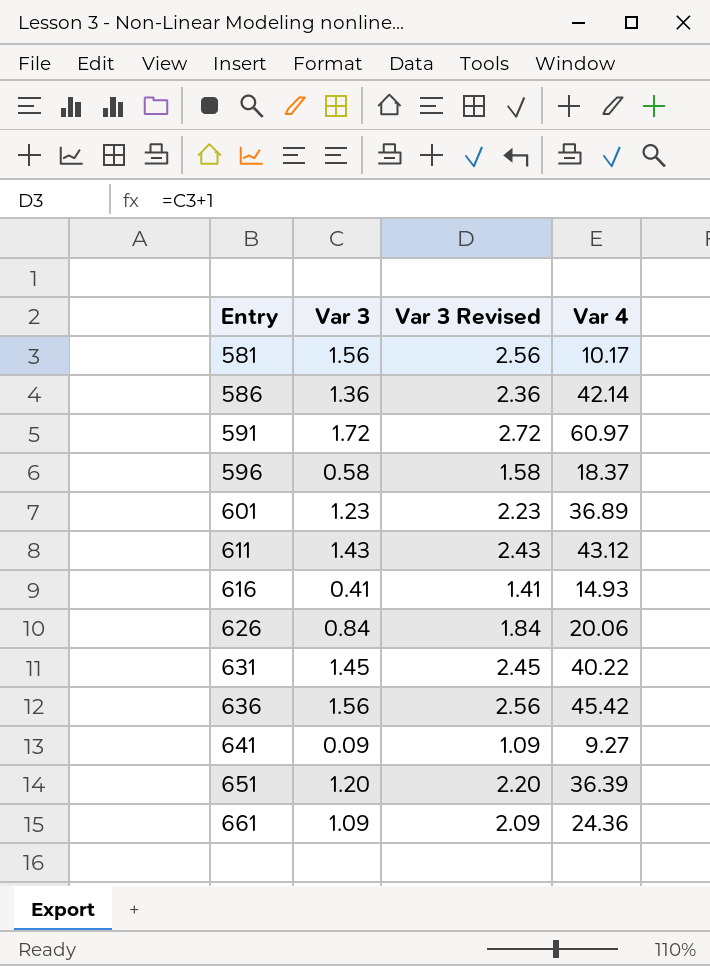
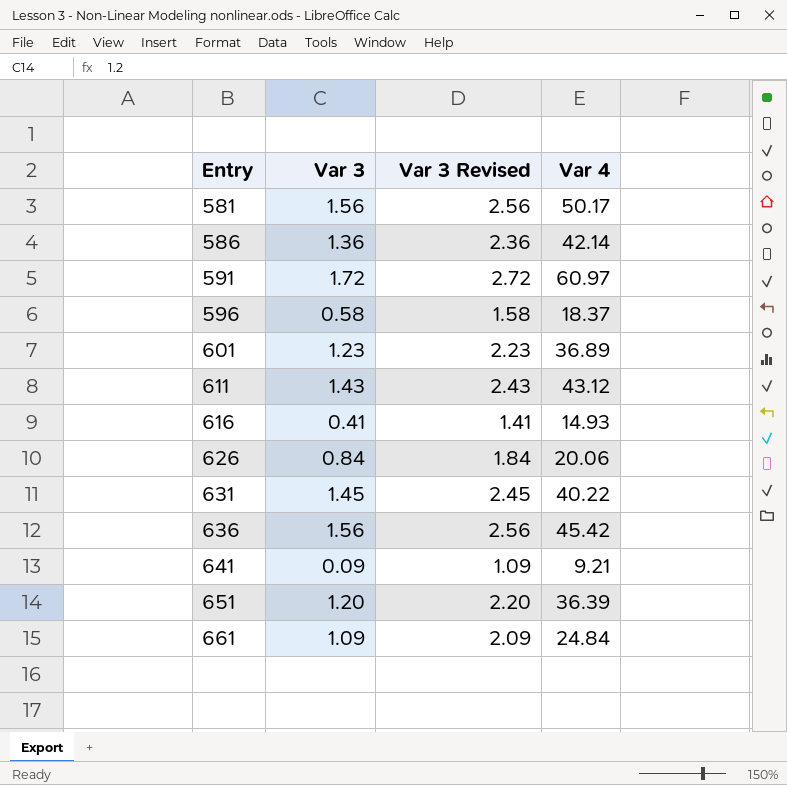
581 | Var 4: 10.17 -> 50.17
641 | Var 4: 9.27 -> 9.21
661 | Var 4: 24.36 -> 24.84

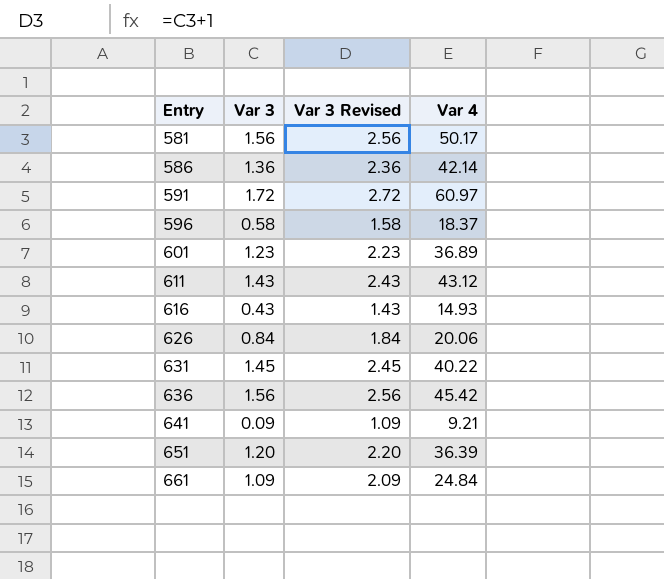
616 | Var 3: 0.41 -> 0.43
616 | Var 3 Revised: 1.41 -> 1.43

